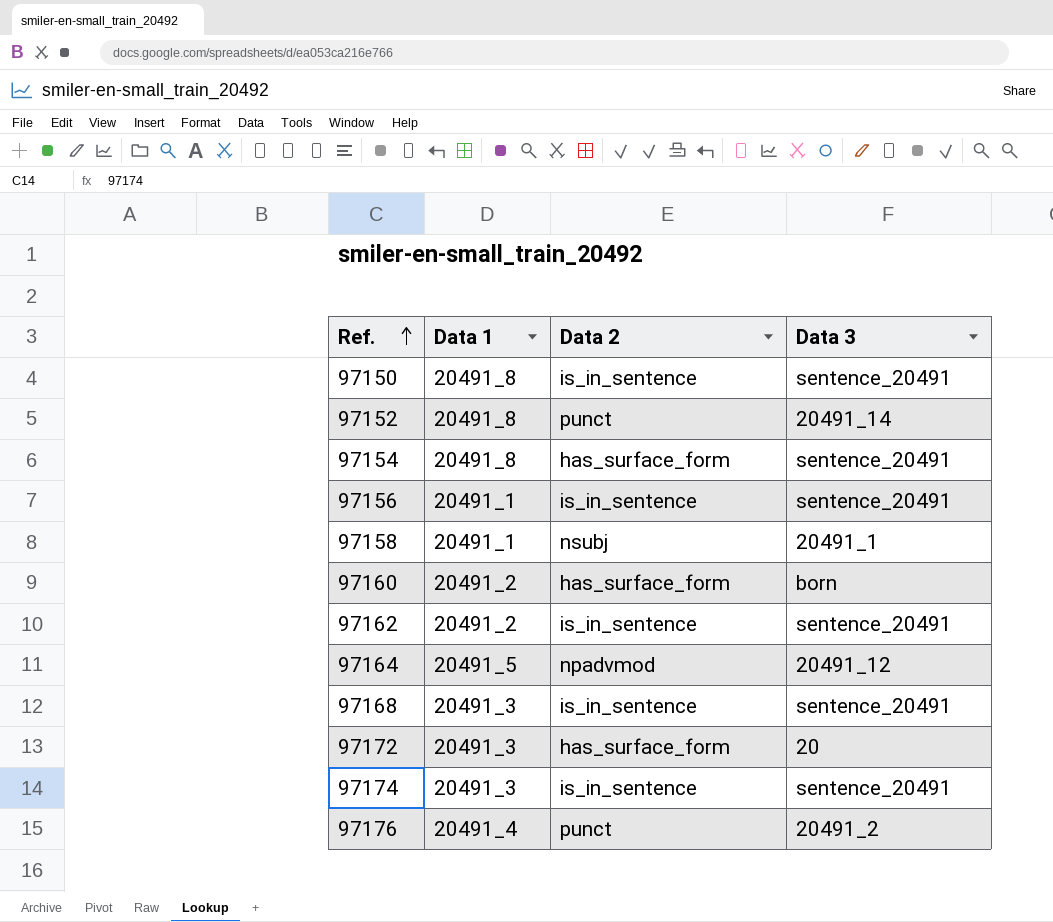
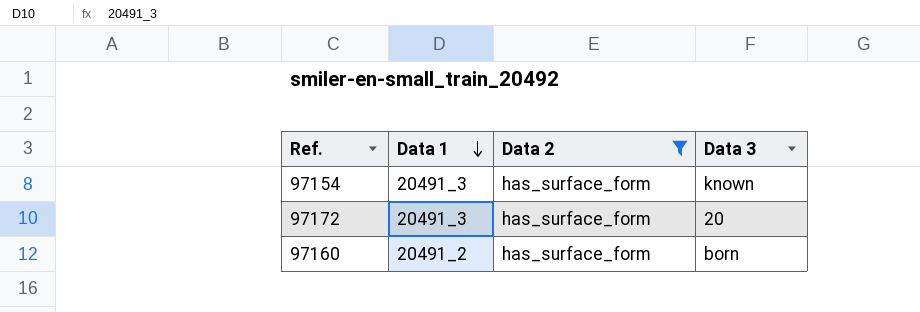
filter: none -> Data 2 = has_surface_form
row order: Ref. ascending -> Data 1 descending
97154 | Data 1: 20491_8 -> 20491_3
97154 | Data 3: sentence_20491 -> known

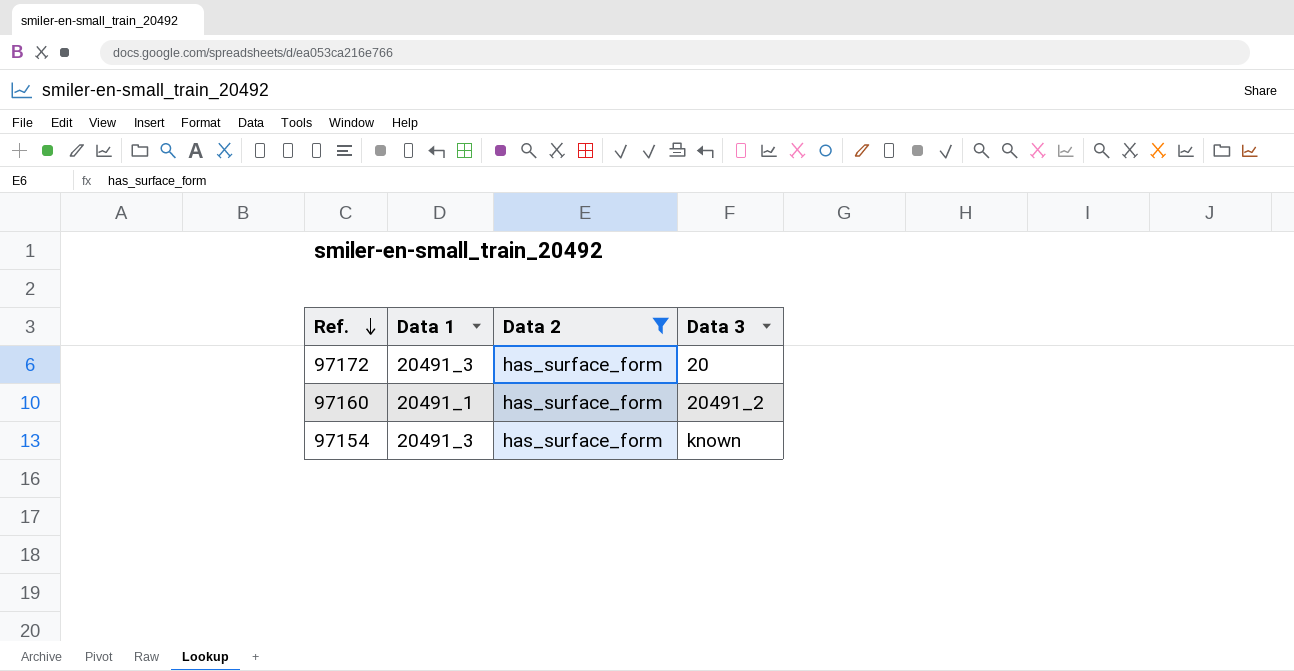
row order: Data 1 descending -> Ref. descending
97160 | Data 1: 20491_2 -> 20491_1
97160 | Data 3: born -> 20491_2

